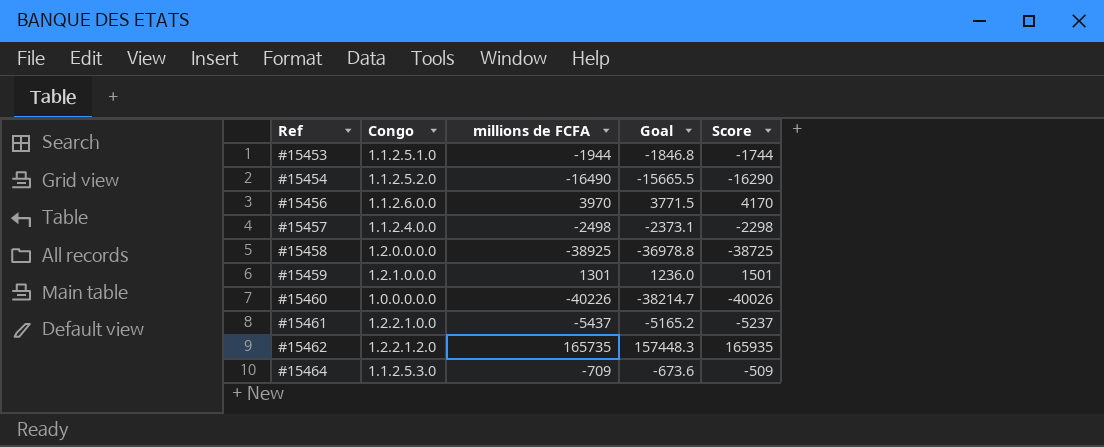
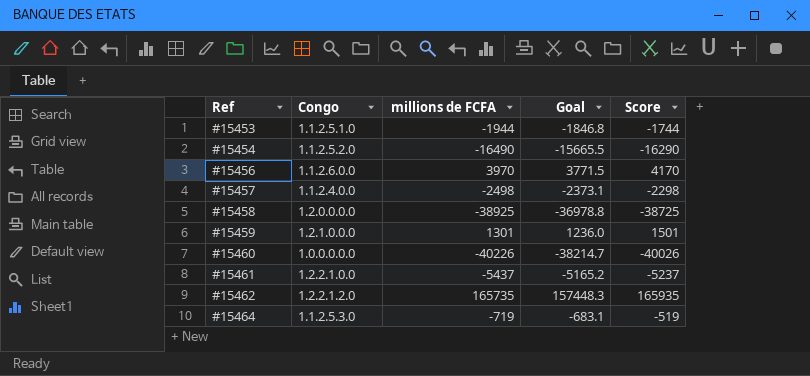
#15464 | millions de FCFA: -709 -> -719
#15464 | Goal: -673.6 -> -683.1
#15464 | Score: -509 -> -519

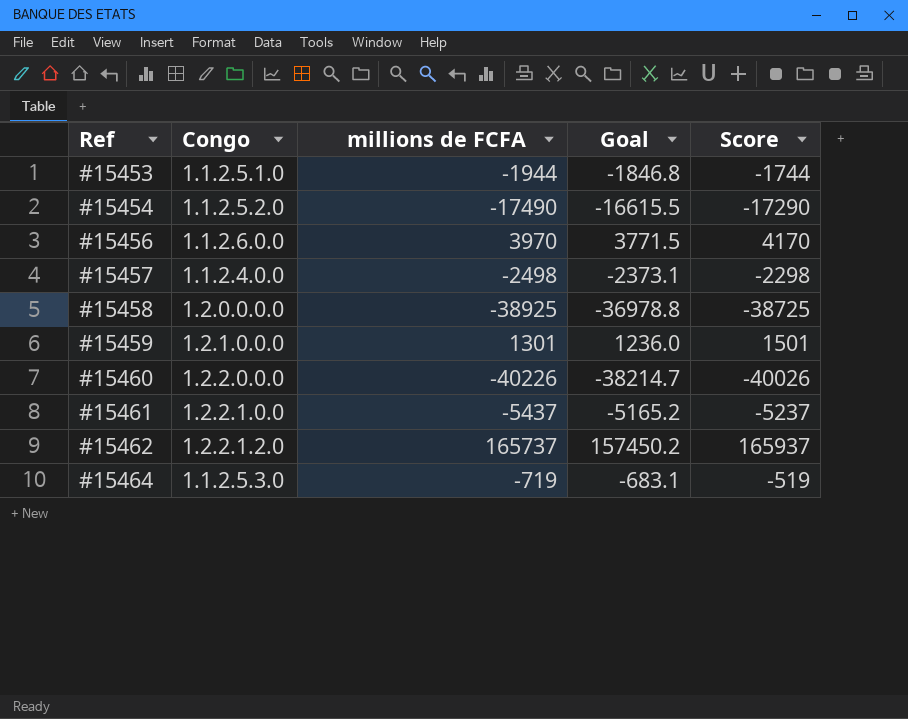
#15454 | millions de FCFA: -16490 -> -17490
#15454 | Goal: -15665.5 -> -16615.5
#15454 | Score: -16290 -> -17290
#15460 | Congo: 1.0.0.0.0.0 -> 1.2.2.0.0.0
#15462 | millions de FCFA: 165735 -> 165737
#15462 | Goal: 157448.3 -> 157450.2
#15462 | Score: 165935 -> 165937

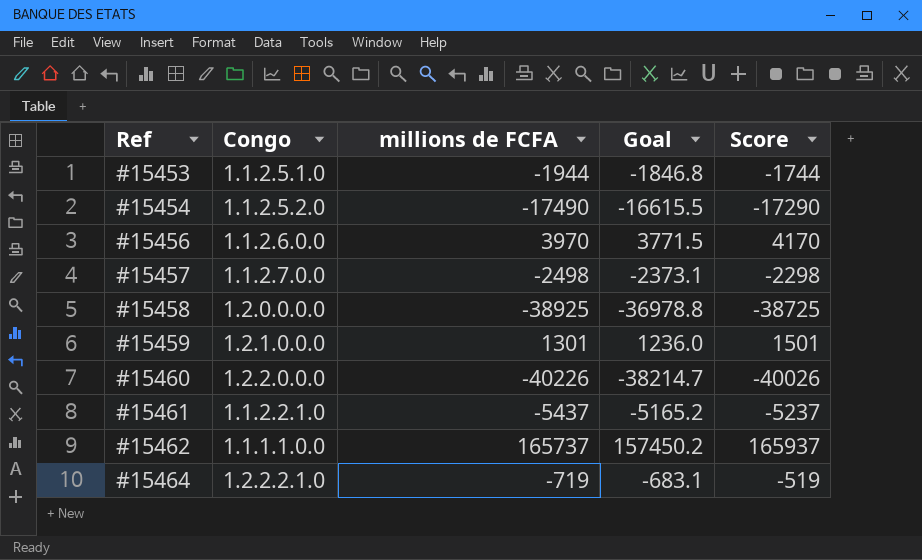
#15457 | Congo: 1.1.2.4.0.0 -> 1.1.2.7.0.0
#15461 | Congo: 1.2.2.1.0.0 -> 1.1.2.2.1.0
#15462 | Congo: 1.2.2.1.2.0 -> 1.1.1.1.0.0
#15464 | Congo: 1.1.2.5.3.0 -> 1.2.2.2.1.0

